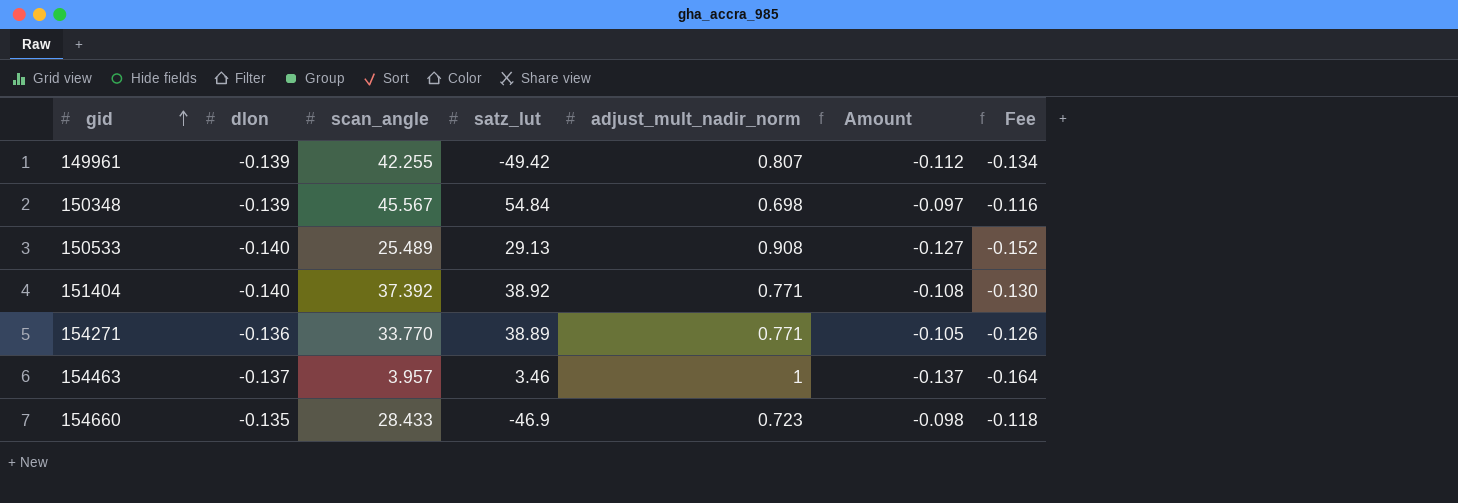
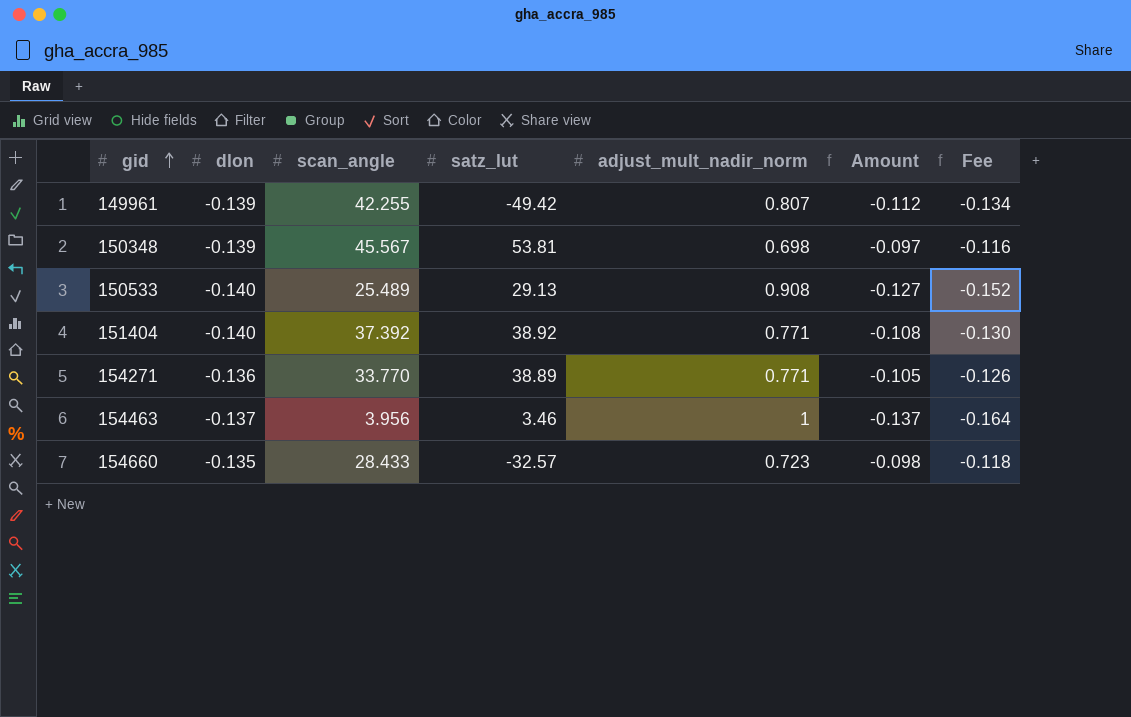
150348 | satz_lut: 54.84 -> 53.81
154463 | scan_angle: 3.957 -> 3.956
154660 | satz_lut: -46.9 -> -32.57

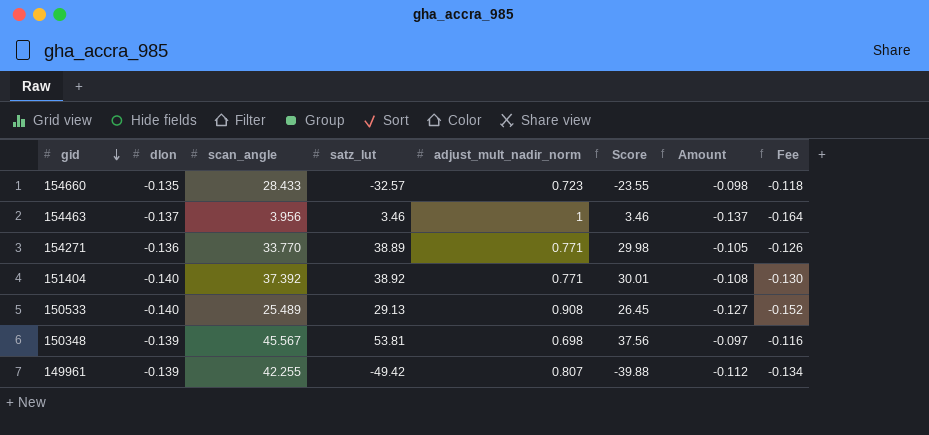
row order: gid ascending -> gid descending
column Score | formula: none -> [satz_lut] * [adjust_mult_nadir_norm]

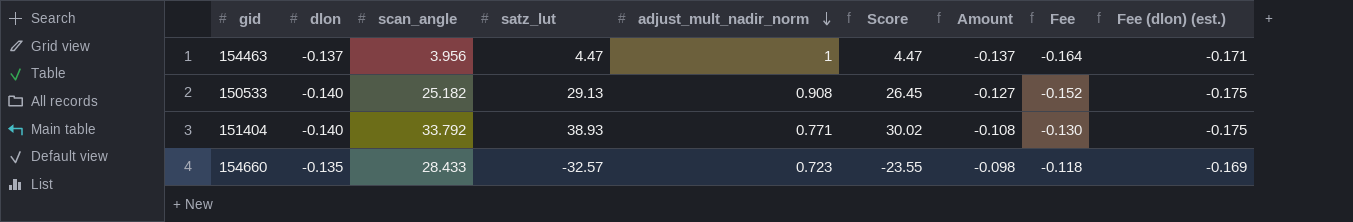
row order: gid descending -> adjust_mult_nadir_norm descending
column Fee (dlon) (est.) | formula: none -> [dlon] * 1.25
row 154271: -0.136 | 33.770 | 38.89 | 0.771 | 29.98 | -0.105 | -0.126 -> none
row 150348: -0.139 | 45.567 | 53.81 | 0.698 | 37.56 | -0.097 | -0.116 -> none
row 149961: -0.139 | 42.255 | -49.42 | 0.807 | -39.88 | -0.112 | -0.134 -> none
154463 | satz_lut: 3.46 -> 4.47
154463 | Score: 3.46 -> 4.47
150533 | scan_angle: 25.489 -> 25.182
151404 | scan_angle: 37.392 -> 33.792
151404 | satz_lut: 38.92 -> 38.93
151404 | Score: 30.01 -> 30.02

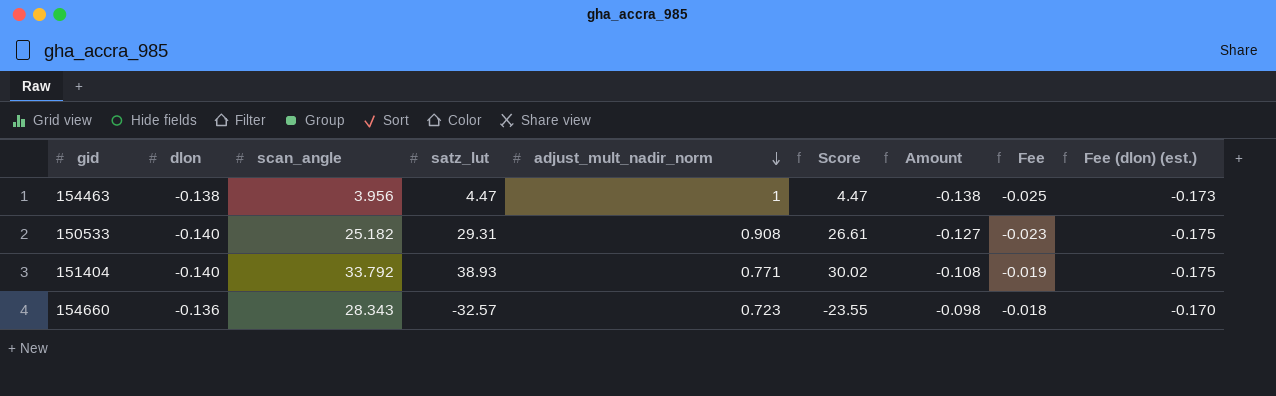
column Fee | formula: [Amount] * 1.2 -> [Amount] * 0.18
154463 | dlon: -0.137 -> -0.138
154463 | Amount: -0.137 -> -0.138
154463 | Fee (dlon) (est.): -0.171 -> -0.173
150533 | satz_lut: 29.13 -> 29.31
150533 | Score: 26.45 -> 26.61
154660 | dlon: -0.135 -> -0.136
154660 | scan_angle: 28.433 -> 28.343
154660 | Fee (dlon) (est.): -0.169 -> -0.170

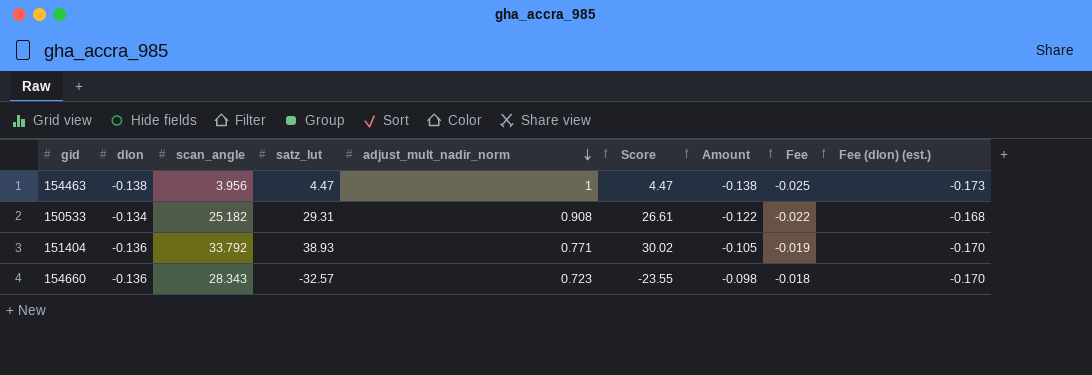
150533 | dlon: -0.140 -> -0.134
150533 | Amount: -0.127 -> -0.122
150533 | Fee: -0.023 -> -0.022
150533 | Fee (dlon) (est.): -0.175 -> -0.168
151404 | dlon: -0.140 -> -0.136
151404 | Amount: -0.108 -> -0.105
151404 | Fee (dlon) (est.): -0.175 -> -0.170

